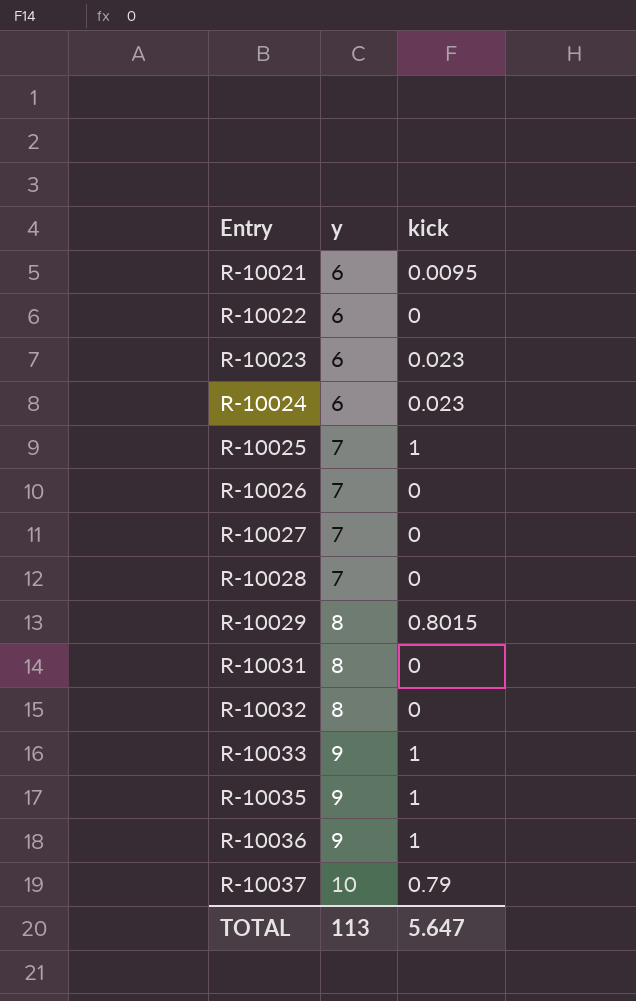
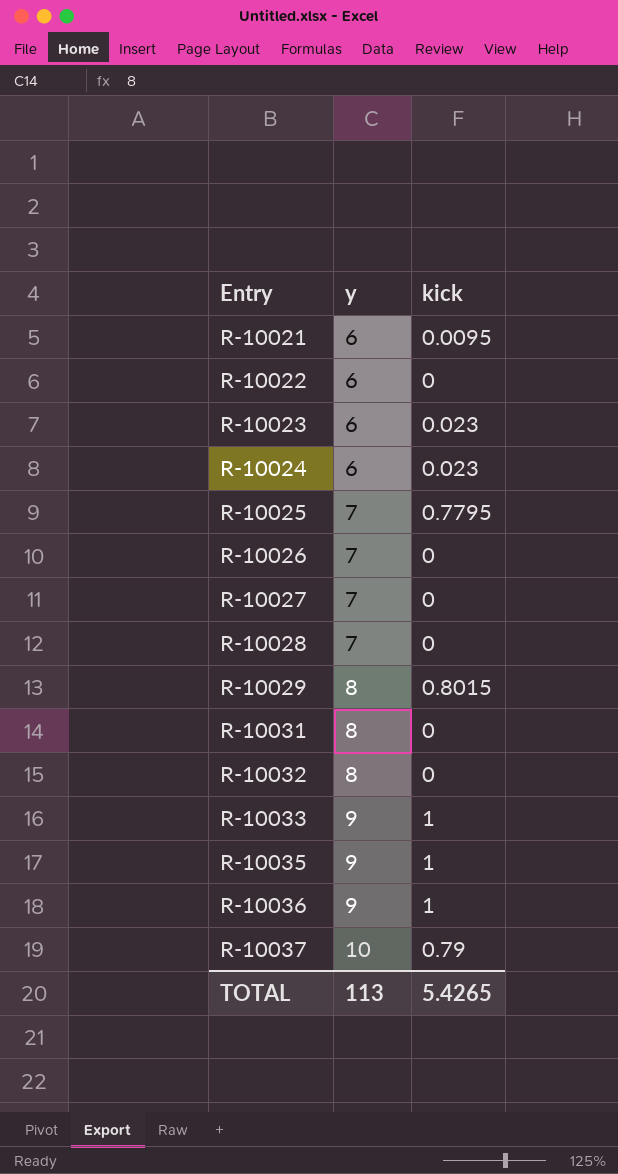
R-10025 | kick: 1 -> 0.7795
TOTAL | kick: 5.647 -> 5.4265

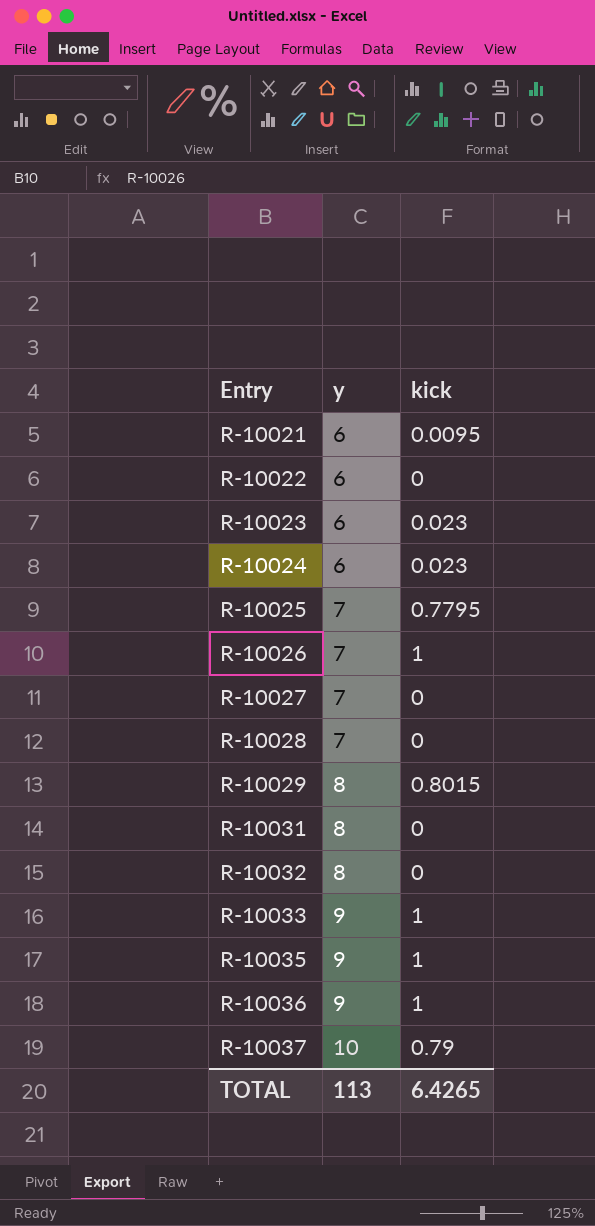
R-10026 | kick: 0 -> 1
TOTAL | kick: 5.4265 -> 6.4265

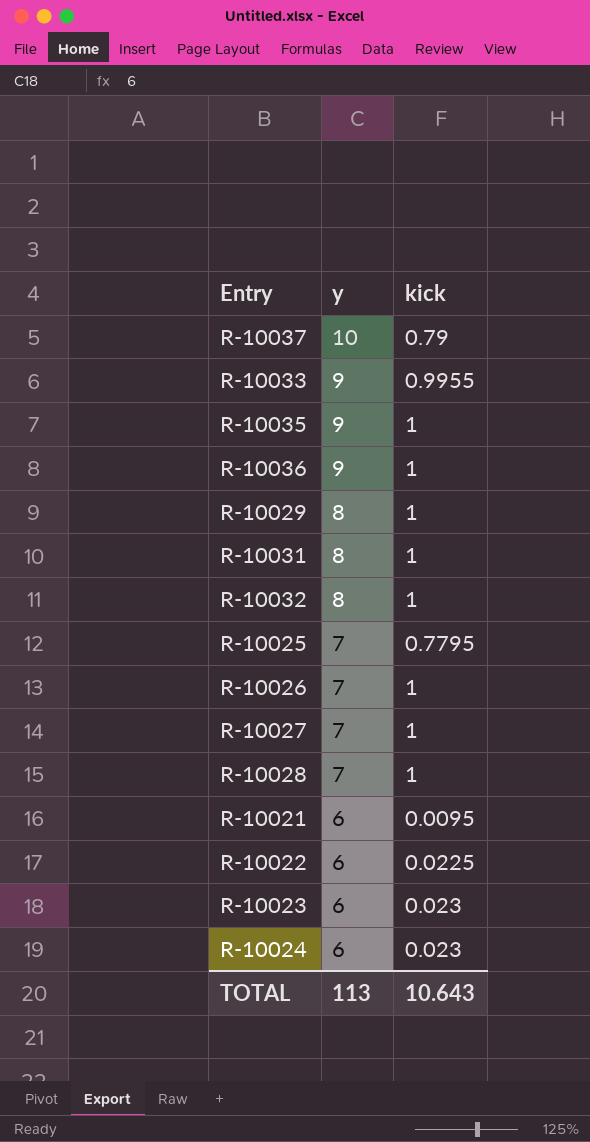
row order: Entry ascending -> y descending
R-10033 | kick: 1 -> 0.9955
R-10029 | kick: 0.8015 -> 1
R-10031 | kick: 0 -> 1
R-10032 | kick: 0 -> 1
R-10027 | kick: 0 -> 1
R-10028 | kick: 0 -> 1
R-10022 | kick: 0 -> 0.0225
TOTAL | kick: 6.4265 -> 10.643

